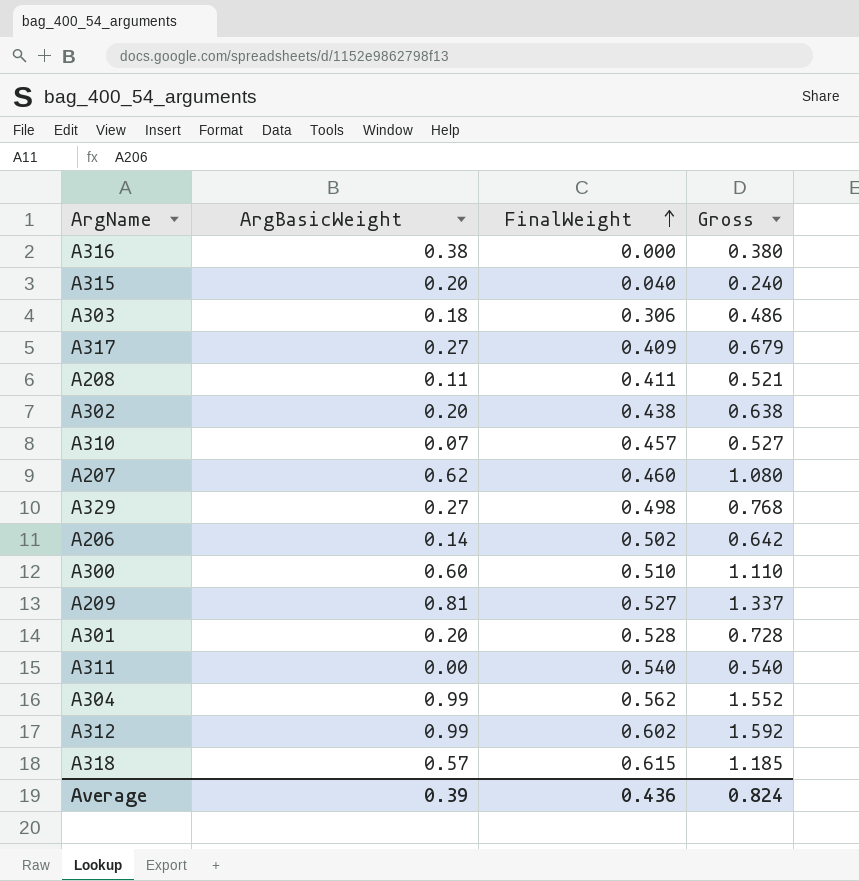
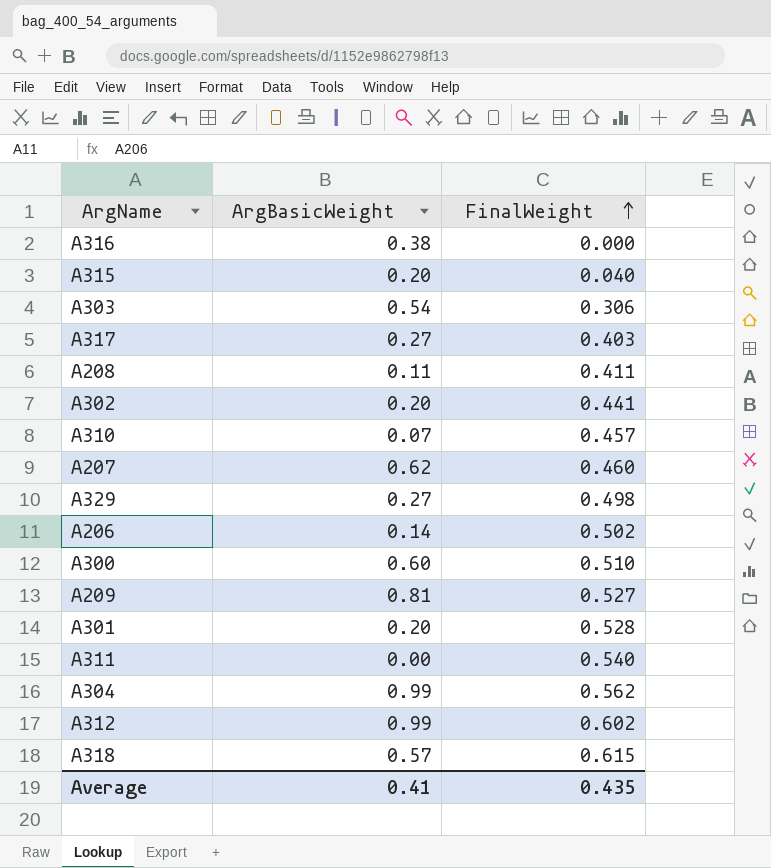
column Gross | formula: [ArgBasicWeight] + [FinalWeight] -> none
A303 | ArgBasicWeight: 0.18 -> 0.54
A317 | FinalWeight: 0.409 -> 0.403
A302 | FinalWeight: 0.438 -> 0.441
Average | ArgBasicWeight: 0.39 -> 0.41
Average | FinalWeight: 0.436 -> 0.435

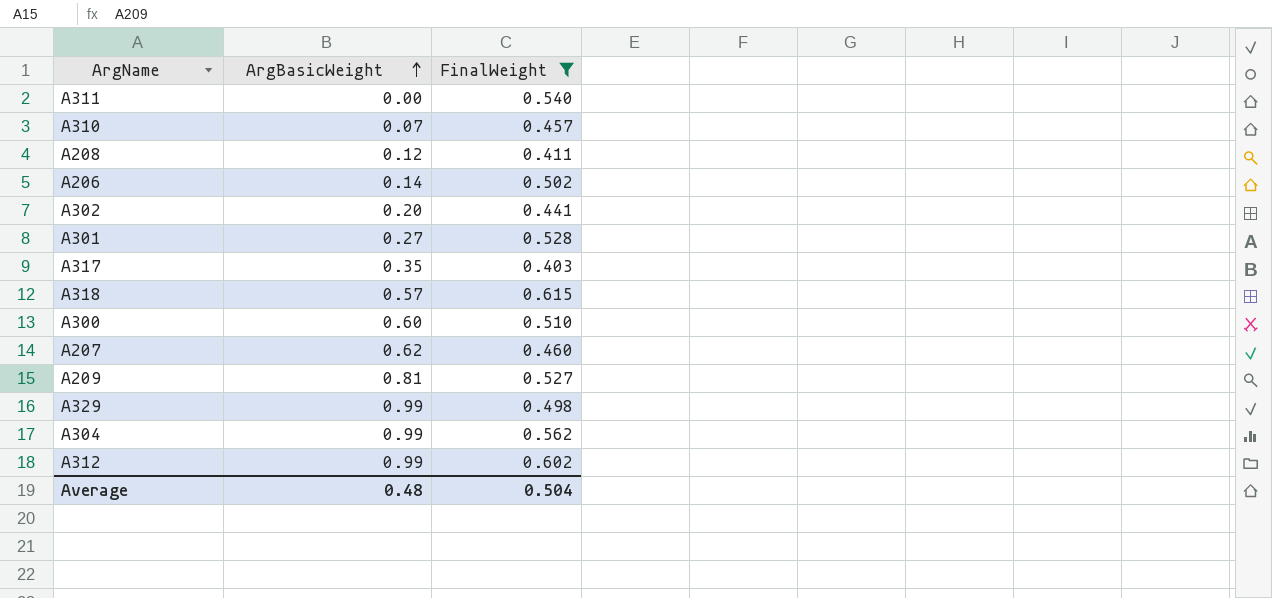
filter: none -> FinalWeight >= 0.403
row order: FinalWeight ascending -> ArgBasicWeight ascending
A208 | ArgBasicWeight: 0.11 -> 0.12
A301 | ArgBasicWeight: 0.20 -> 0.27
A317 | ArgBasicWeight: 0.27 -> 0.35
A329 | ArgBasicWeight: 0.27 -> 0.99
Average | ArgBasicWeight: 0.41 -> 0.48
Average | FinalWeight: 0.435 -> 0.504

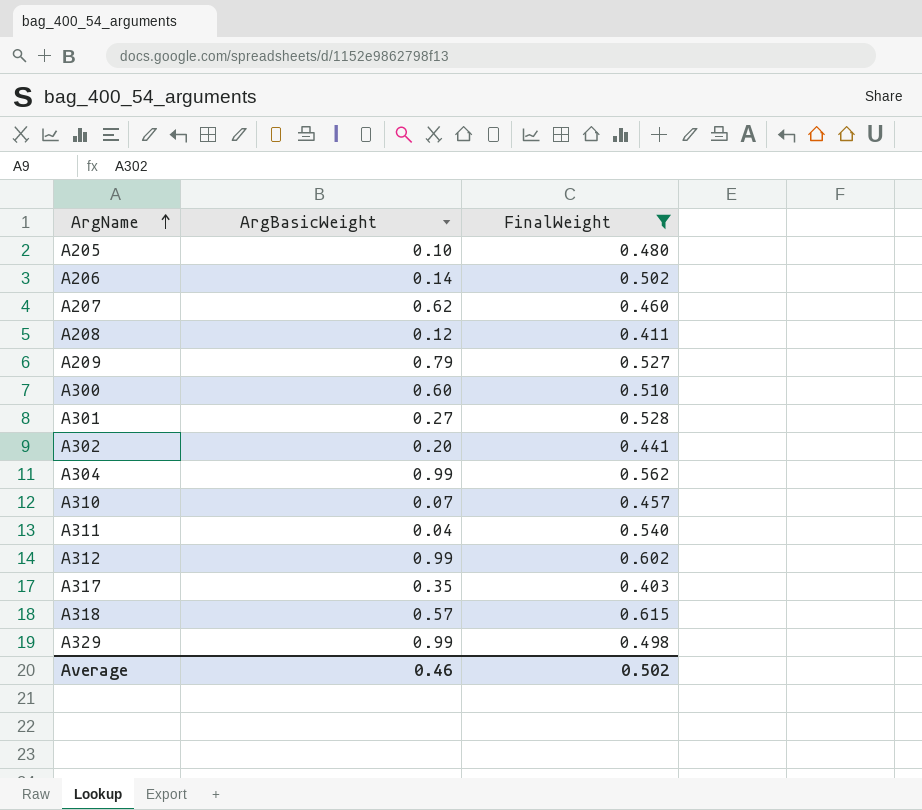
row order: ArgBasicWeight ascending -> ArgName ascending
row A205: none -> 0.10 | 0.480
A209 | ArgBasicWeight: 0.81 -> 0.79
A311 | ArgBasicWeight: 0.00 -> 0.04
Average | ArgBasicWeight: 0.48 -> 0.46
Average | FinalWeight: 0.504 -> 0.502

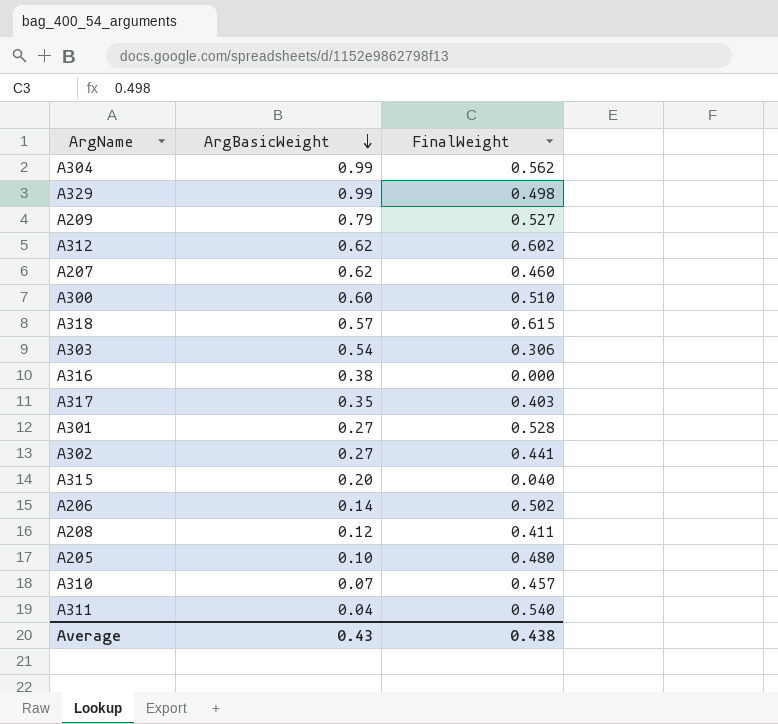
filter: FinalWeight >= 0.403 -> none
row order: ArgName ascending -> ArgBasicWeight descending
A312 | ArgBasicWeight: 0.99 -> 0.62
A302 | ArgBasicWeight: 0.20 -> 0.27
Average | ArgBasicWeight: 0.46 -> 0.43
Average | FinalWeight: 0.502 -> 0.438

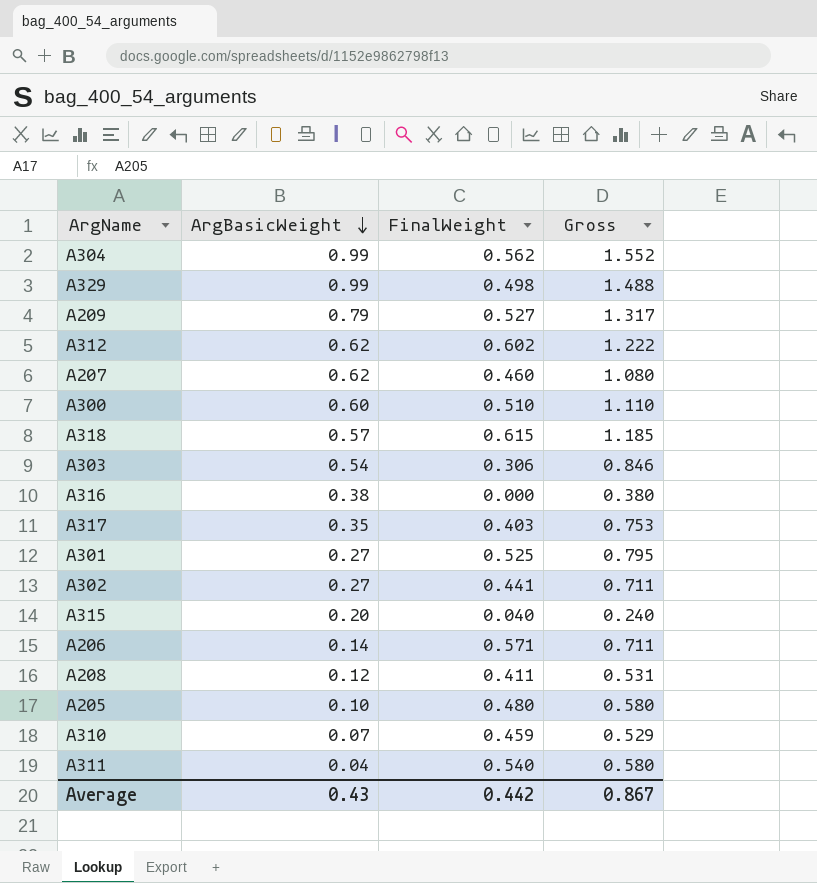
column Gross | formula: none -> [ArgBasicWeight] + [FinalWeight]
A301 | FinalWeight: 0.528 -> 0.525
A206 | FinalWeight: 0.502 -> 0.571
A310 | FinalWeight: 0.457 -> 0.459
Average | FinalWeight: 0.438 -> 0.442

